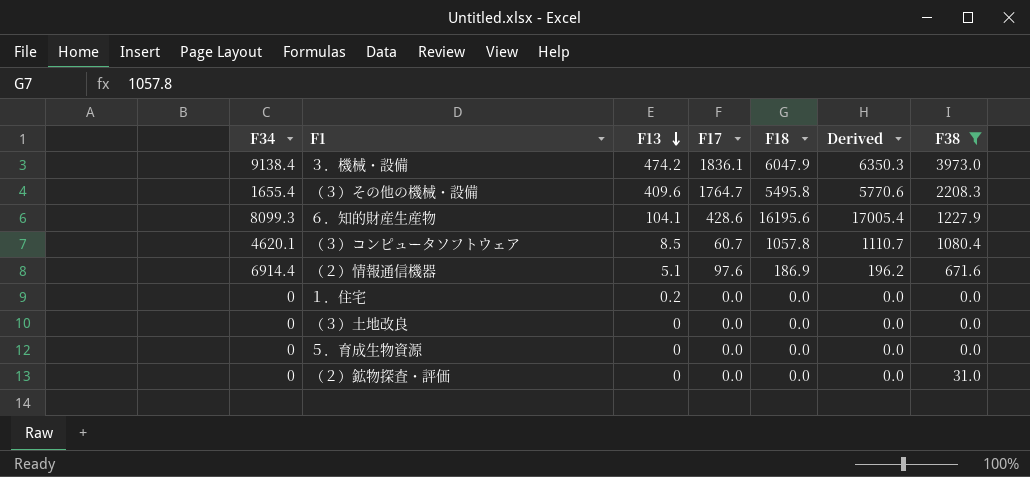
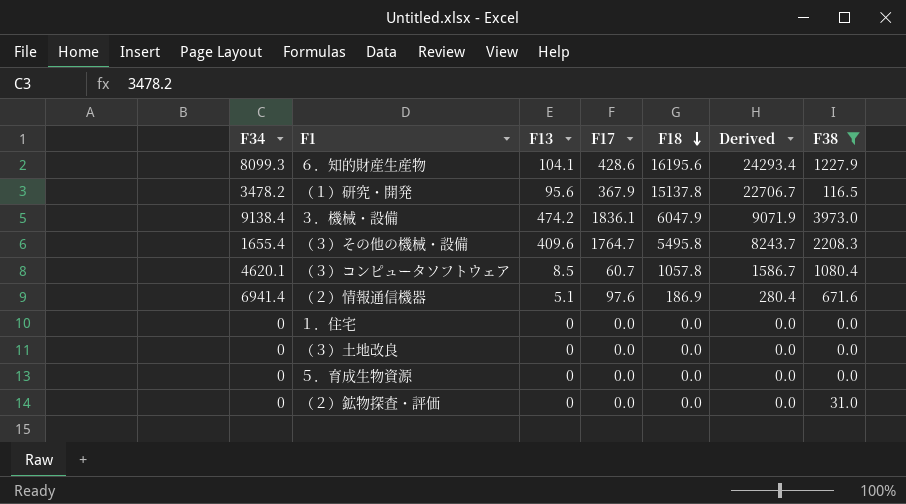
row order: F13 descending -> F18 descending
column Derived | formula: [F18] * 1.05 -> [F18] * 1.5
row （１）研究・開発: none -> 3478.2 | 95.6 | 367.9 | 15137.8 | 22706.7 | 116.5
（２）情報通信機器 | F34: 6914.4 -> 6941.4
１．住宅 | F13: 0.2 -> 0

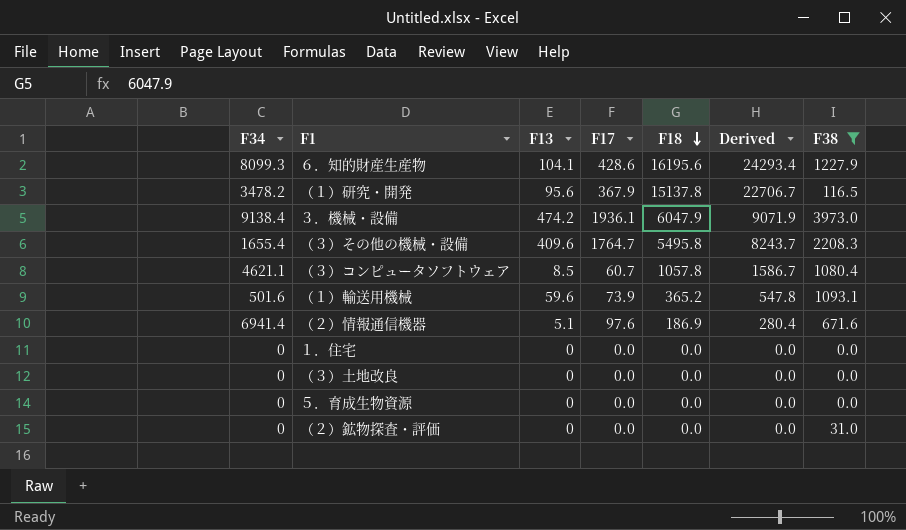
３．機械・設備 | F17: 1836.1 -> 1936.1
（３）コンピュータソフトウェア | F34: 4620.1 -> 4621.1
row （１）輸送用機械: none -> 501.6 | 59.6 | 73.9 | 365.2 | 547.8 | 1093.1

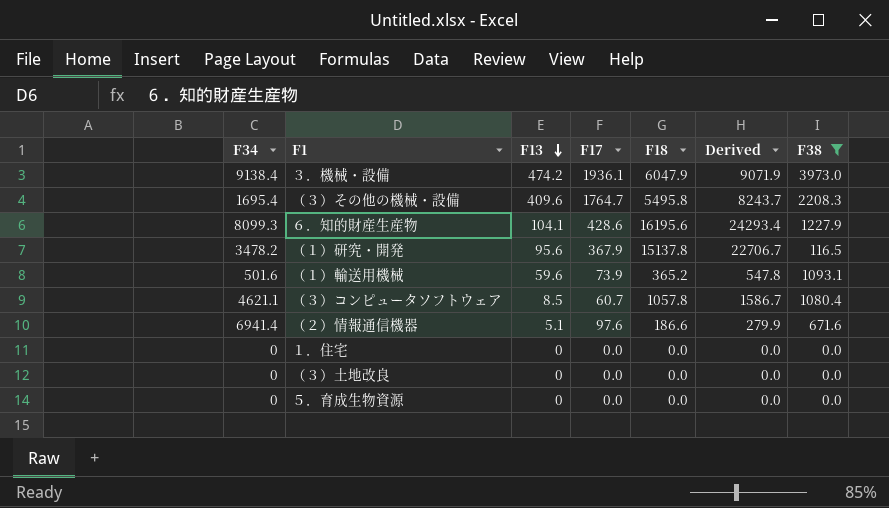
row order: F18 descending -> F13 descending
row （２）鉱物探査・評価: 0 | 0 | 0.0 | 0.0 | 0.0 | 31.0 -> none
（３）その他の機械・設備 | F34: 1655.4 -> 1695.4
（２）情報通信機器 | F18: 186.9 -> 186.6
（２）情報通信機器 | Derived: 280.4 -> 279.9

